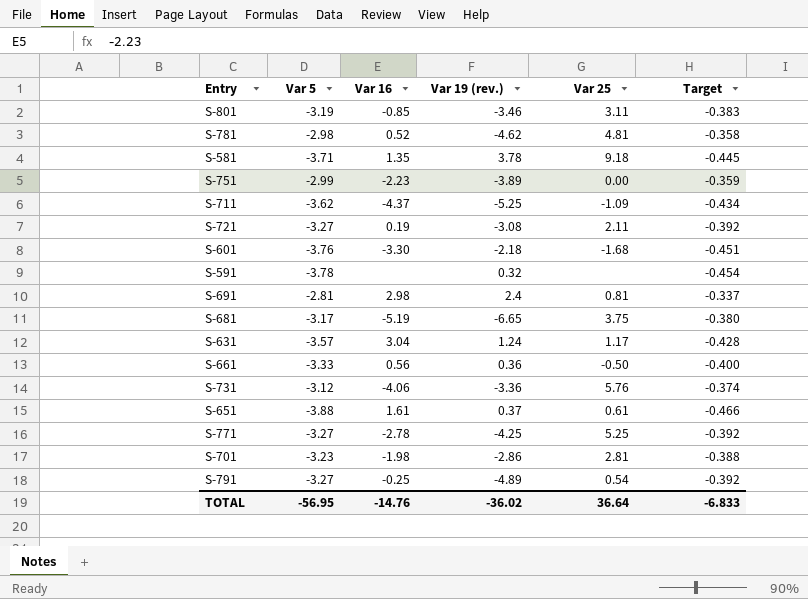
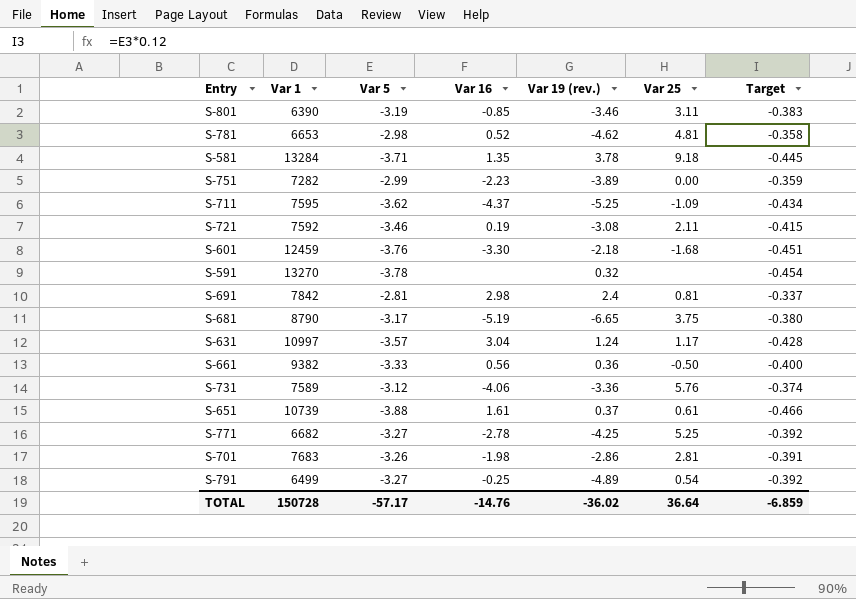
column Var 1 | position: none -> 2
S-721 | Var 5: -3.27 -> -3.46
S-721 | Target: -0.392 -> -0.415
S-701 | Var 5: -3.23 -> -3.26
S-701 | Target: -0.388 -> -0.391
TOTAL | Var 5: -56.95 -> -57.17
TOTAL | Target: -6.833 -> -6.859

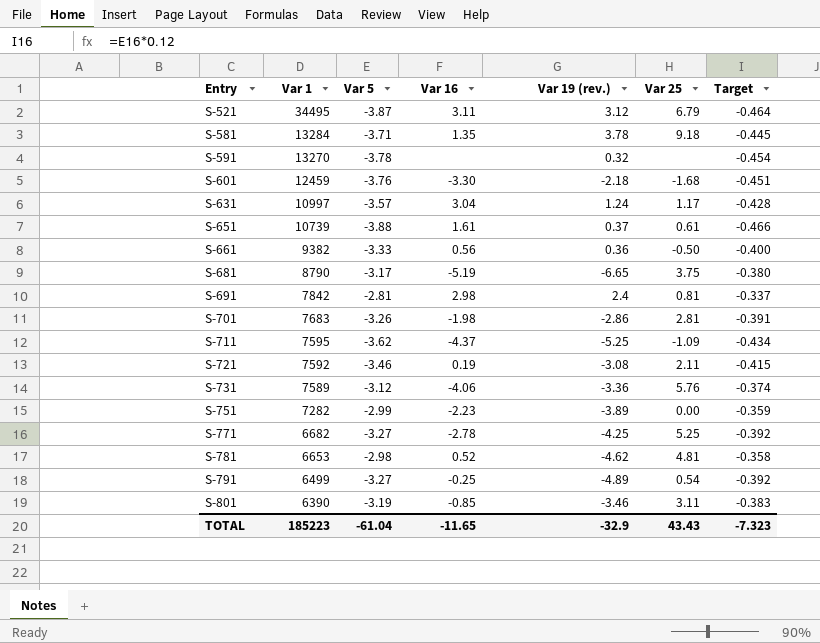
row order: none -> Entry ascending
row S-521: none -> 34495 | -3.87 | 3.11 | 3.12 | 6.79 | -0.464
TOTAL | Var 1: 150728 -> 185223
TOTAL | Var 5: -57.17 -> -61.04
TOTAL | Var 16: -14.76 -> -11.65
TOTAL | Var 19 (rev.): -36.02 -> -32.9
TOTAL | Var 25: 36.64 -> 43.43
TOTAL | Target: -6.859 -> -7.323

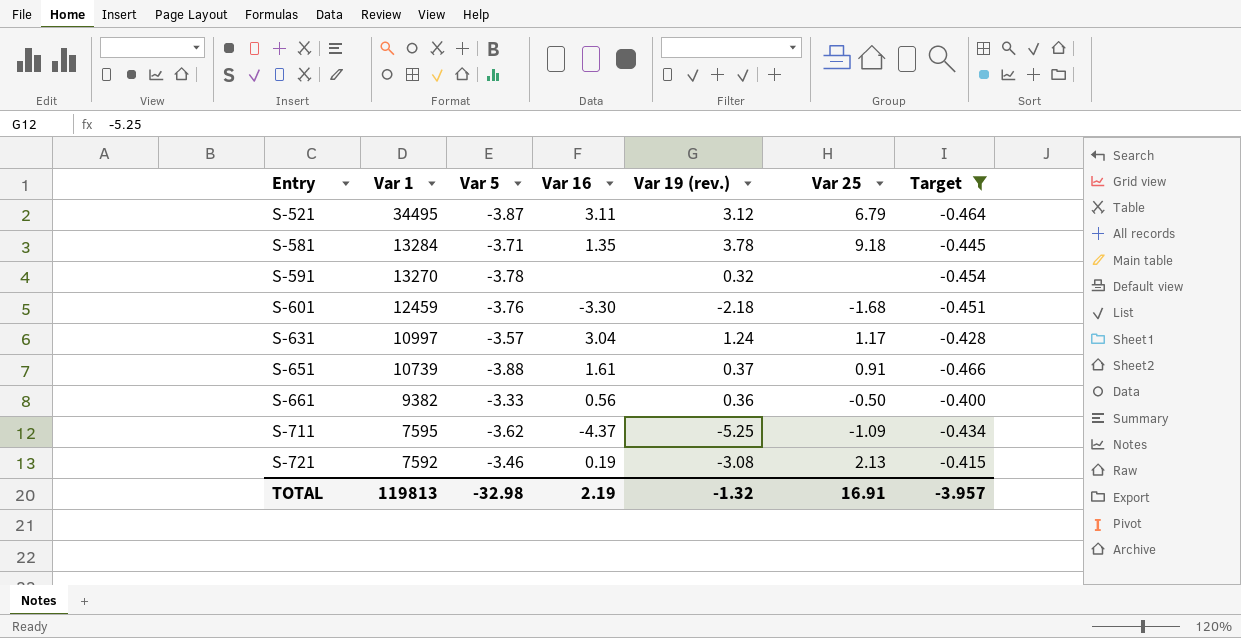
filter: none -> Target <= -0.400
S-651 | Var 25: 0.61 -> 0.91
S-721 | Var 25: 2.11 -> 2.13
TOTAL | Var 1: 185223 -> 119813
TOTAL | Var 5: -61.04 -> -32.98
TOTAL | Var 16: -11.65 -> 2.19
TOTAL | Var 19 (rev.): -32.9 -> -1.32
TOTAL | Var 25: 43.43 -> 16.91
TOTAL | Target: -7.323 -> -3.957

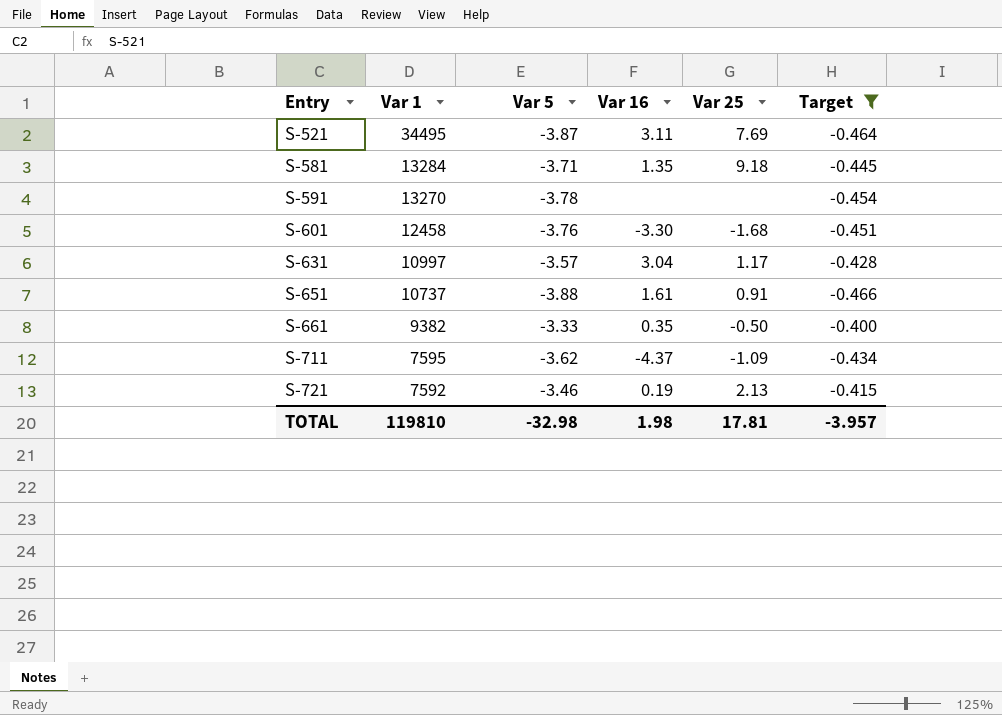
column Var 19 (rev.) | position: 5 -> none
S-521 | Var 25: 6.79 -> 7.69
S-601 | Var 1: 12459 -> 12458
S-651 | Var 1: 10739 -> 10737
S-661 | Var 16: 0.56 -> 0.35
TOTAL | Var 1: 119813 -> 119810
TOTAL | Var 16: 2.19 -> 1.98
TOTAL | Var 25: 16.91 -> 17.81

